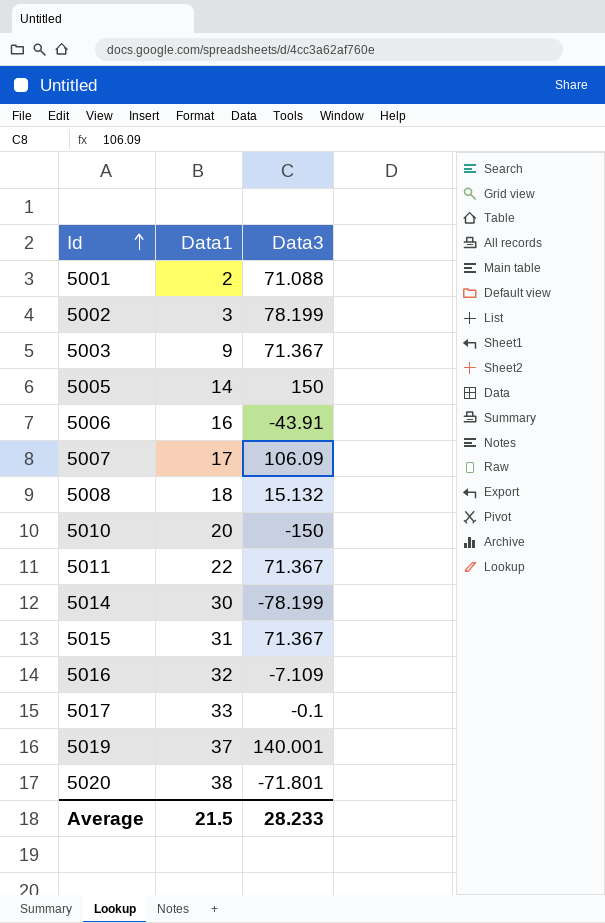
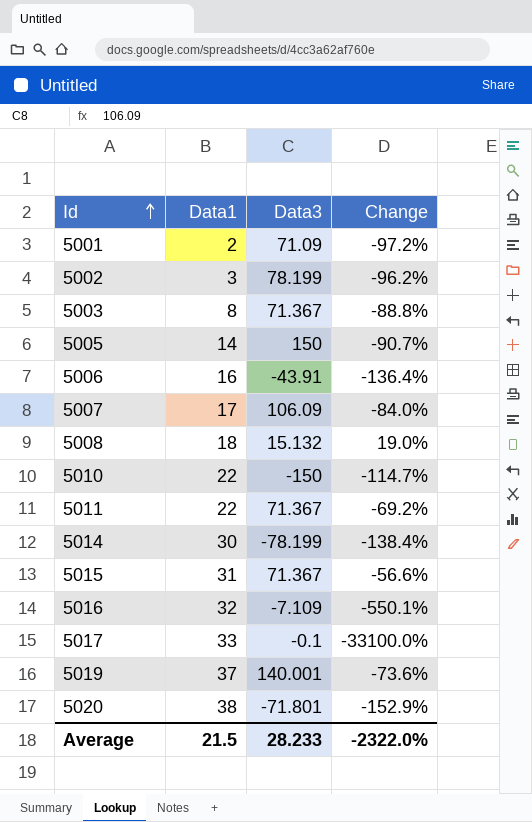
column Change | formula: none -> ([Data1] - [Data3]) / [Data3]
5001 | Data3: 71.088 -> 71.09
5003 | Data1: 9 -> 8
5010 | Data1: 20 -> 22

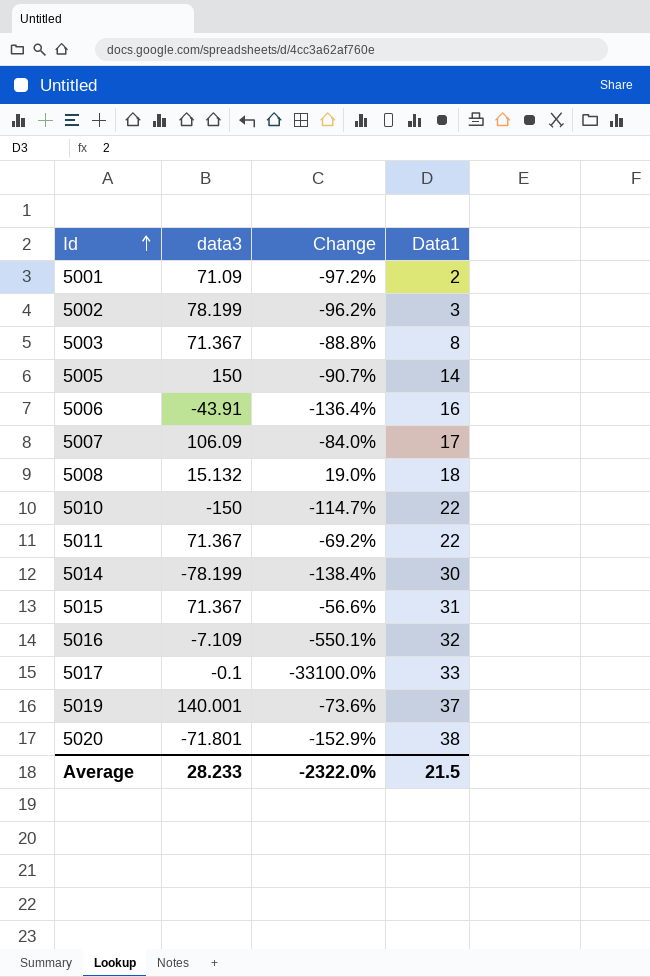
column name: Data3 -> data3
column Data1 | position: 2 -> 4

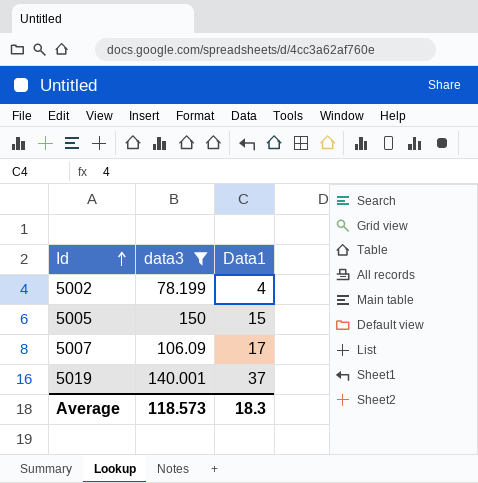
filter: none -> data3 >= 78.199
column Change | formula: ([Data1] - [data3]) / [data3] -> none
5002 | Data1: 3 -> 4
5005 | Data1: 14 -> 15
Average | data3: 28.233 -> 118.573
Average | Data1: 21.5 -> 18.3

